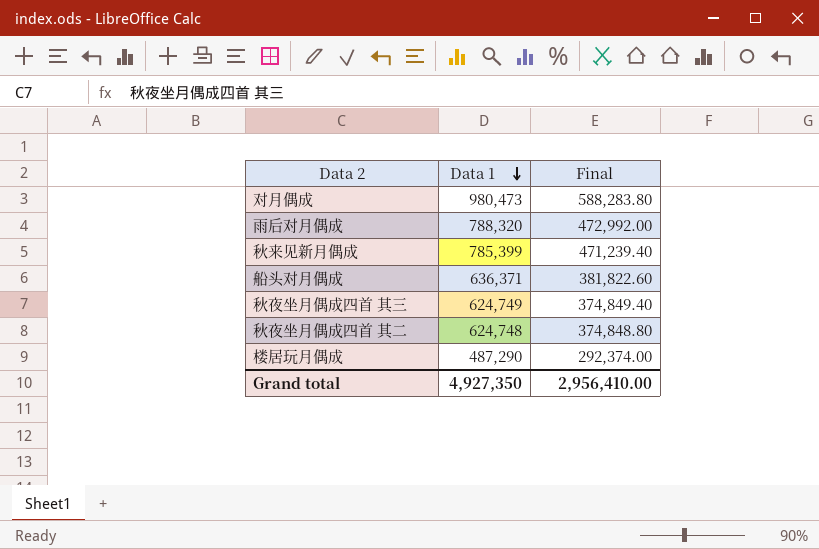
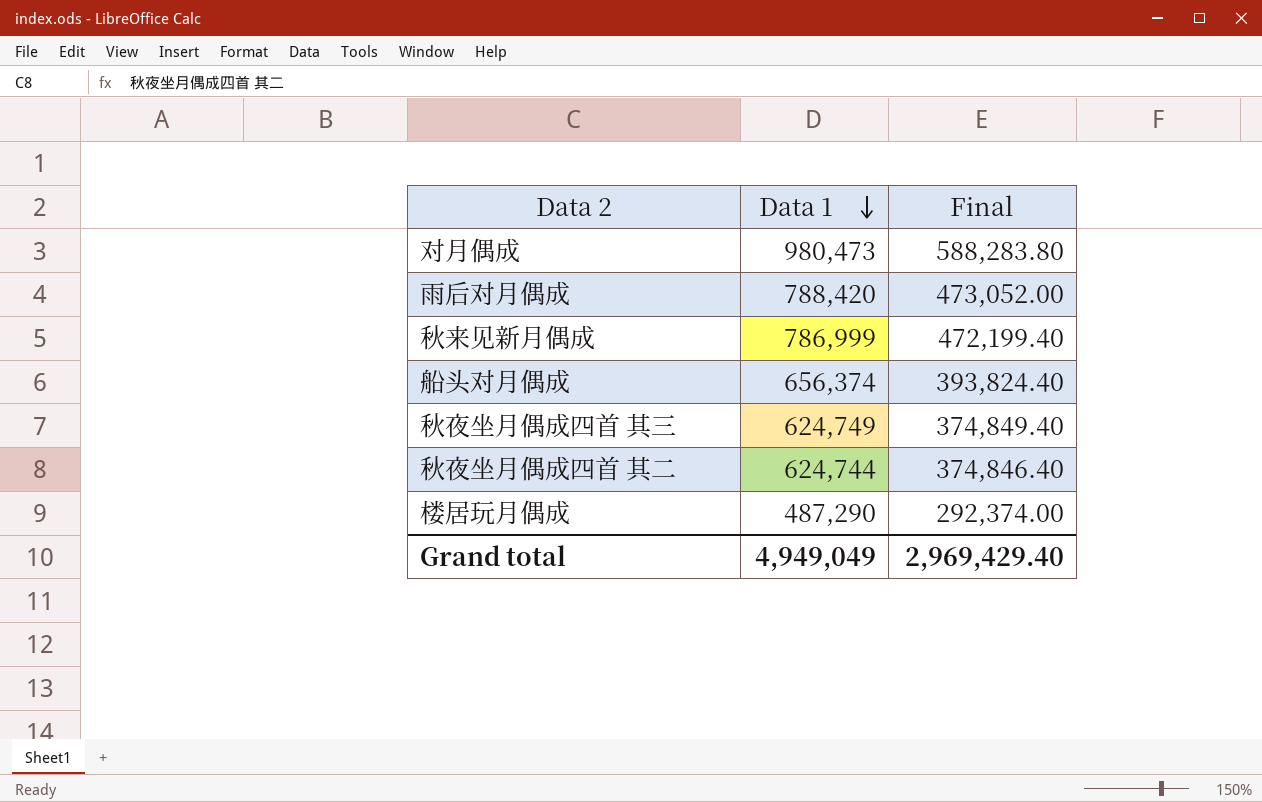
雨后对月偶成 | Data 1: 788,320 -> 788,420
雨后对月偶成 | Final: 472,992.00 -> 473,052.00
秋来见新月偶成 | Data 1: 785,399 -> 786,999
秋来见新月偶成 | Final: 471,239.40 -> 472,199.40
船头对月偶成 | Data 1: 636,371 -> 656,374
船头对月偶成 | Final: 381,822.60 -> 393,824.40
秋夜坐月偶成四首 其二 | Data 1: 624,748 -> 624,744
秋夜坐月偶成四首 其二 | Final: 374,848.80 -> 374,846.40
Grand total | Data 1: 4,927,350 -> 4,949,049
Grand total | Final: 2,956,410.00 -> 2,969,429.40

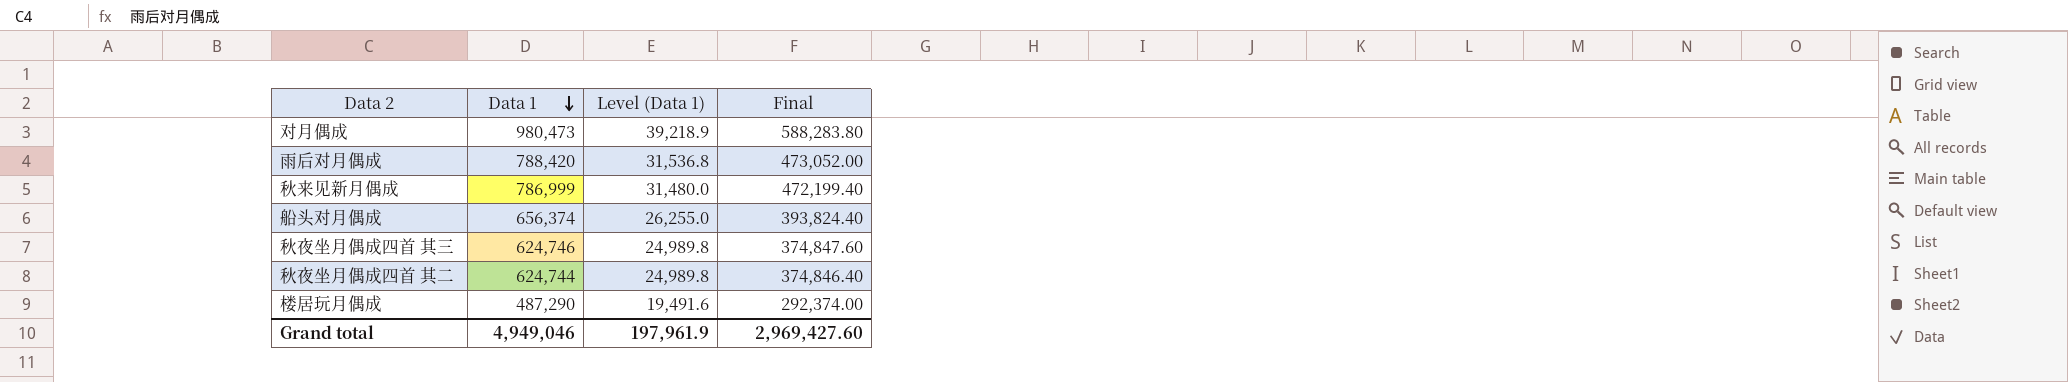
column Level (Data 1) | formula: none -> [Data 1] * 0.04
秋夜坐月偶成四首 其三 | Data 1: 624,749 -> 624,746
秋夜坐月偶成四首 其三 | Final: 374,849.40 -> 374,847.60
Grand total | Data 1: 4,949,049 -> 4,949,046
Grand total | Final: 2,969,429.40 -> 2,969,427.60

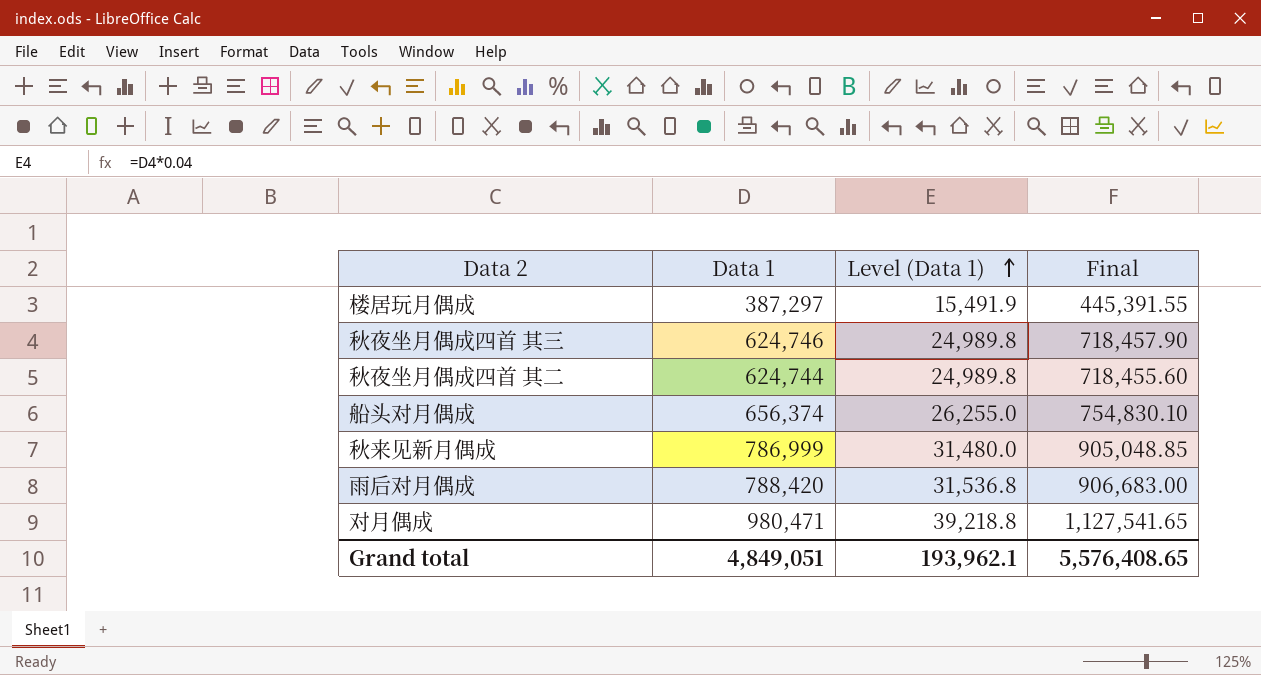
row order: Data 1 descending -> Level (Data 1) ascending
column Final | formula: [Data 1] * 0.6 -> [Data 1] * 1.15
楼居玩月偶成 | Data 1: 487,290 -> 387,297
楼居玩月偶成 | Level (Data 1): 19,491.6 -> 15,491.9
对月偶成 | Data 1: 980,473 -> 980,471
对月偶成 | Level (Data 1): 39,218.9 -> 39,218.8
Grand total | Data 1: 4,949,046 -> 4,849,051
Grand total | Level (Data 1): 197,961.9 -> 193,962.1
Grand total | Final: 2,969,427.60 -> 5,576,408.65

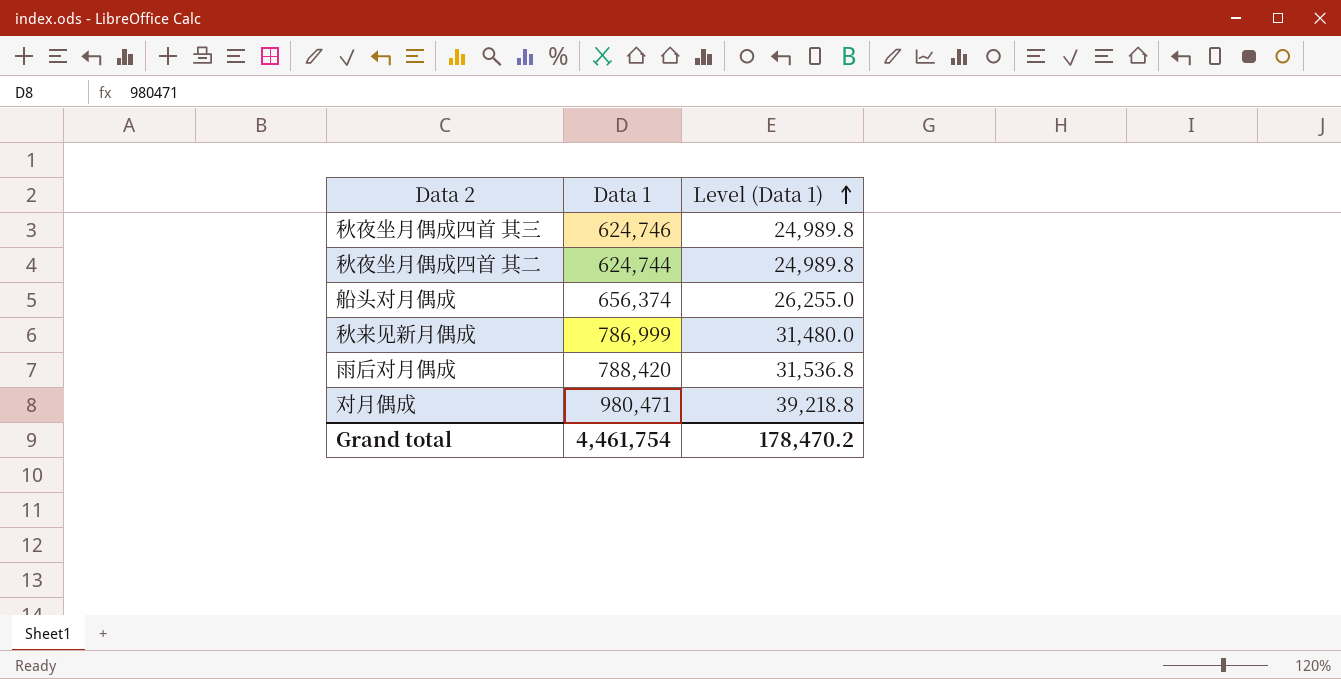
column Final | formula: [Data 1] * 1.15 -> none
row 楼居玩月偶成: 387,297 | 15,491.9 | 445,391.55 -> none
Grand total | Data 1: 4,849,051 -> 4,461,754
Grand total | Level (Data 1): 193,962.1 -> 178,470.2

